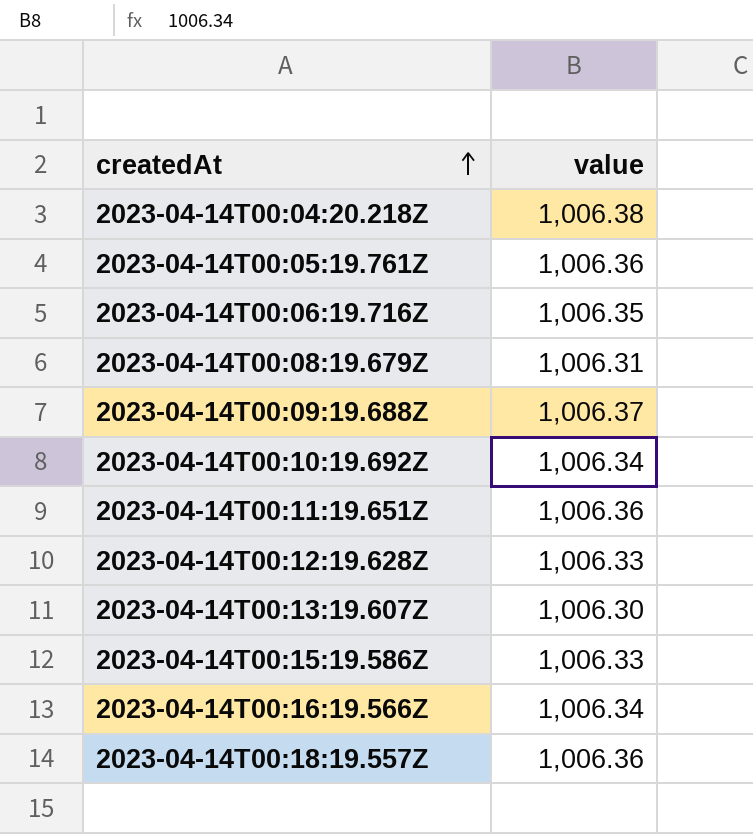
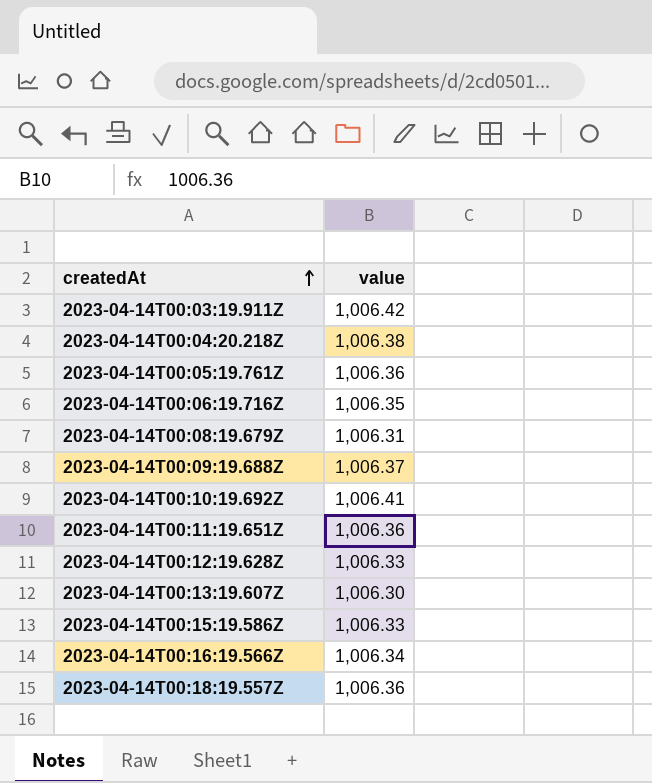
row 2023-04-14T00:03:19.911Z: none -> 1,006.42
2023-04-14T00:10:19.692Z | value: 1,006.34 -> 1,006.41

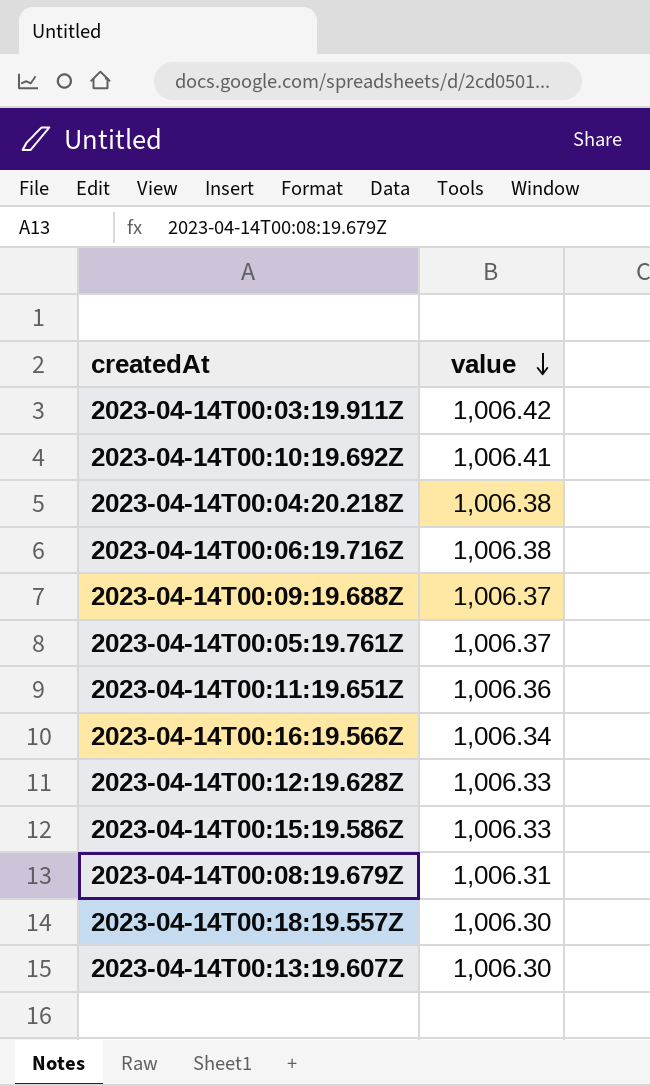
row order: createdAt ascending -> value descending
2023-04-14T00:06:19.716Z | value: 1,006.35 -> 1,006.38
2023-04-14T00:05:19.761Z | value: 1,006.36 -> 1,006.37
2023-04-14T00:18:19.557Z | value: 1,006.36 -> 1,006.30

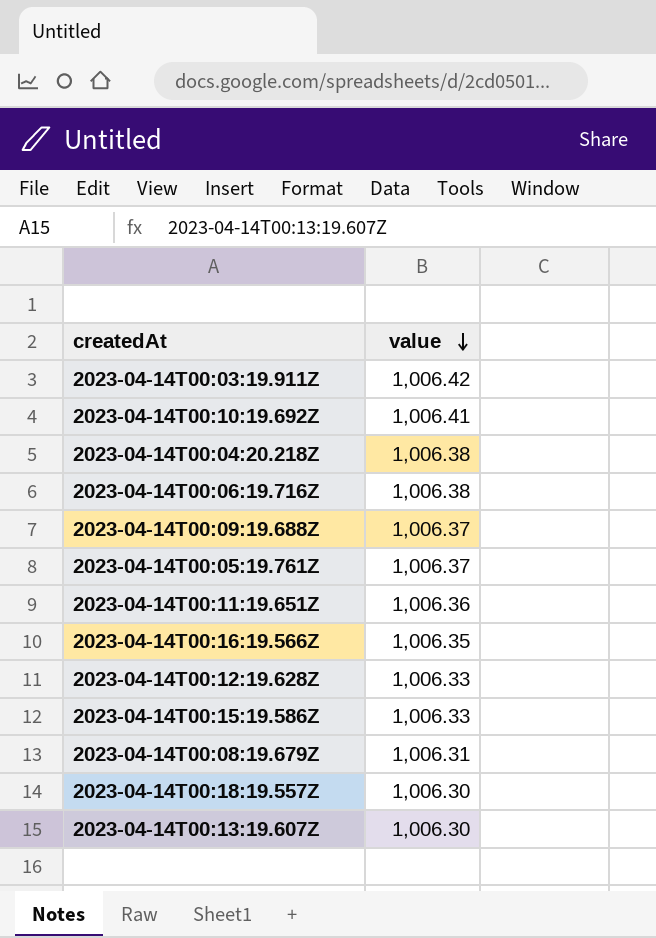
2023-04-14T00:16:19.566Z | value: 1,006.34 -> 1,006.35

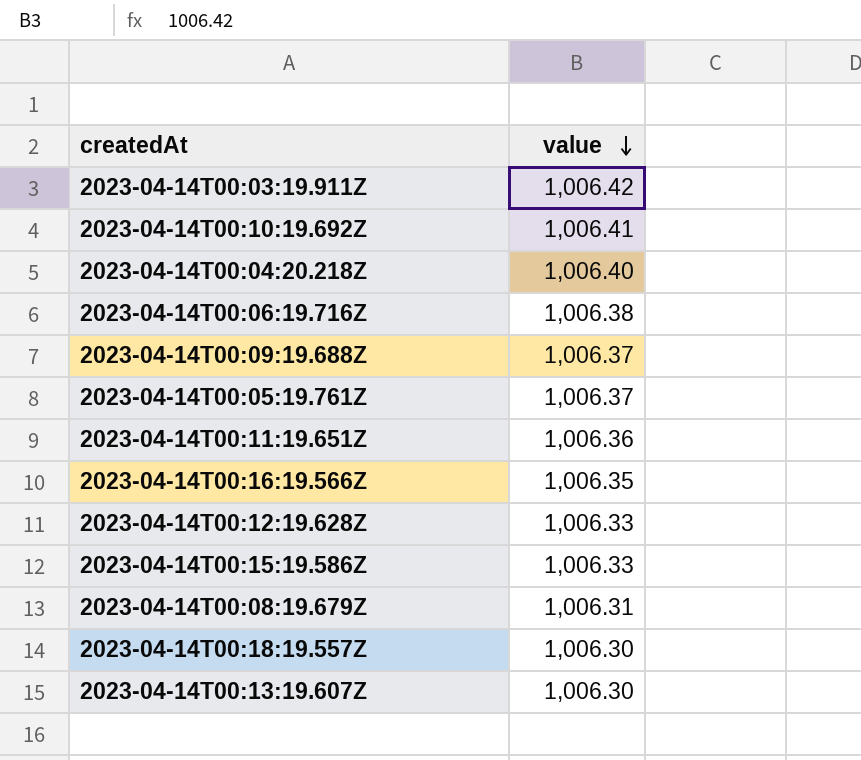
2023-04-14T00:04:20.218Z | value: 1,006.38 -> 1,006.40

